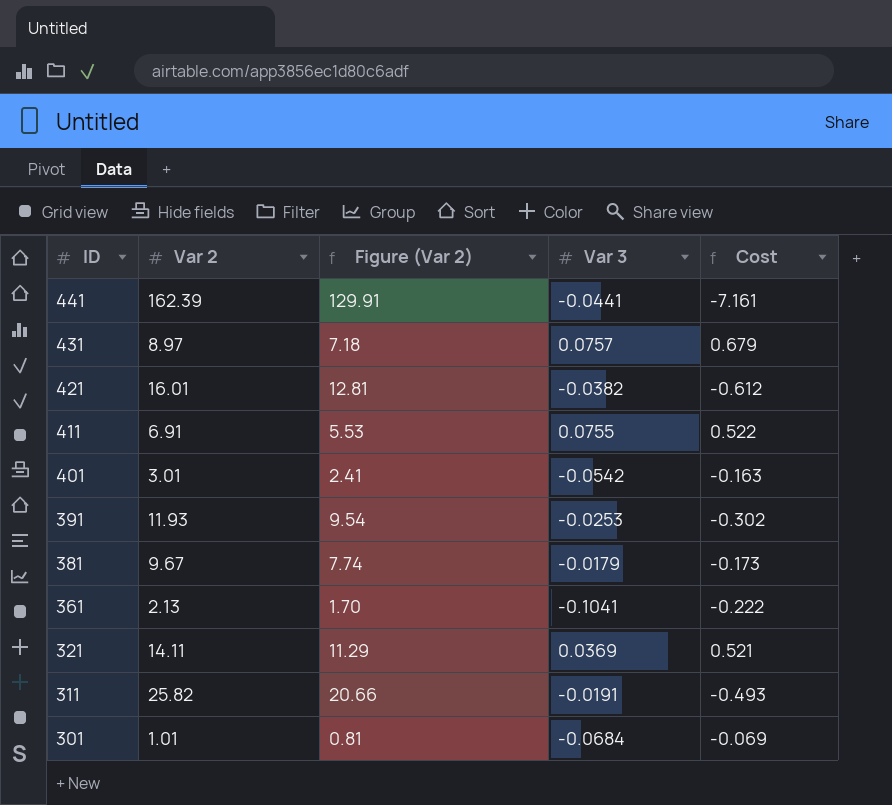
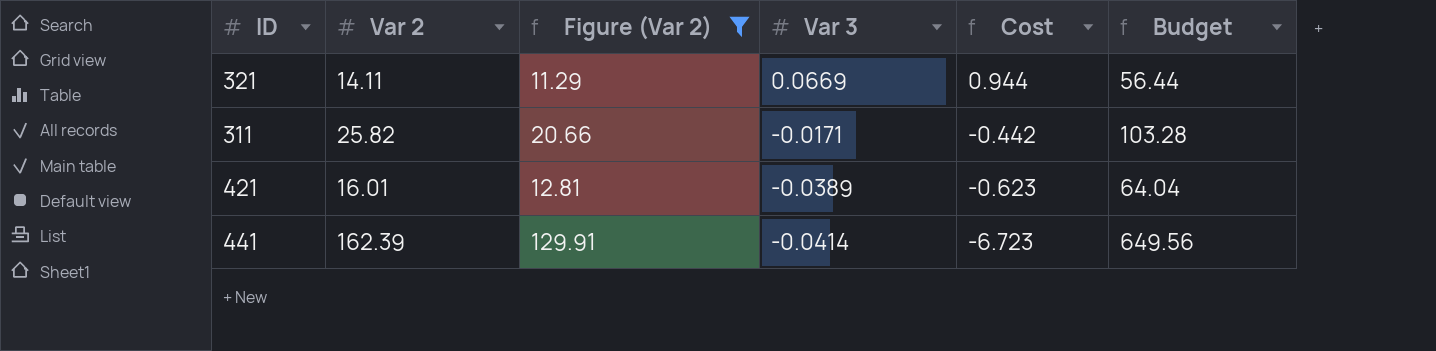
filter: none -> Figure (Var 2) >= 11.29
row order: ID descending -> Var 3 descending
column Budget | formula: none -> [Var 2] * 4
321 | Var 3: 0.0369 -> 0.0669
321 | Cost: 0.521 -> 0.944
311 | Var 3: -0.0191 -> -0.0171
311 | Cost: -0.493 -> -0.442
421 | Var 3: -0.0382 -> -0.0389
421 | Cost: -0.612 -> -0.623
441 | Var 3: -0.0441 -> -0.0414
441 | Cost: -7.161 -> -6.723

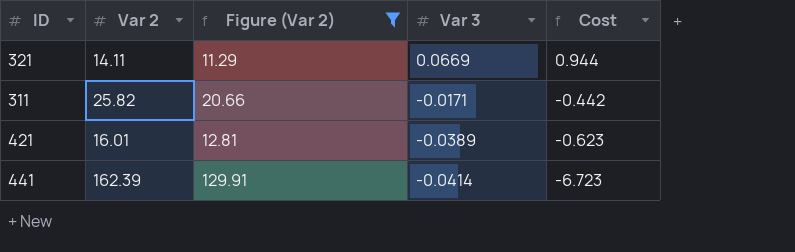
column Budget | formula: [Var 2] * 4 -> none

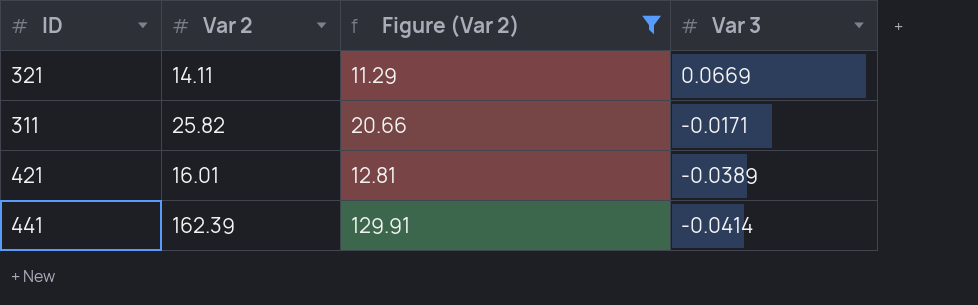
column Cost | formula: [Var 2] * [Var 3] -> none

